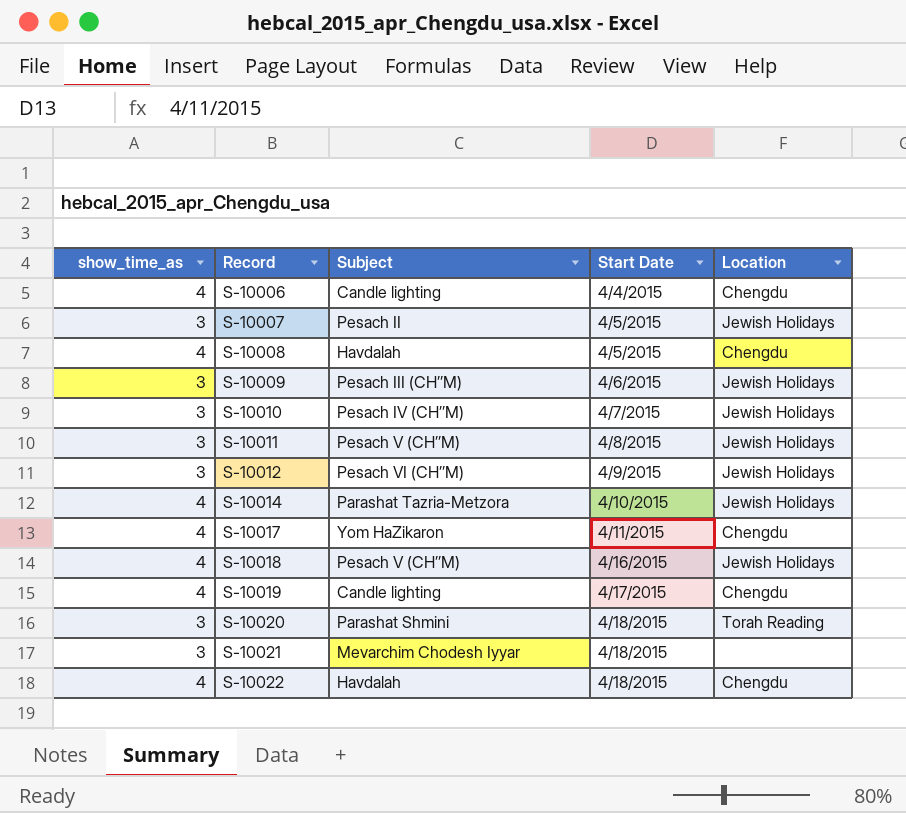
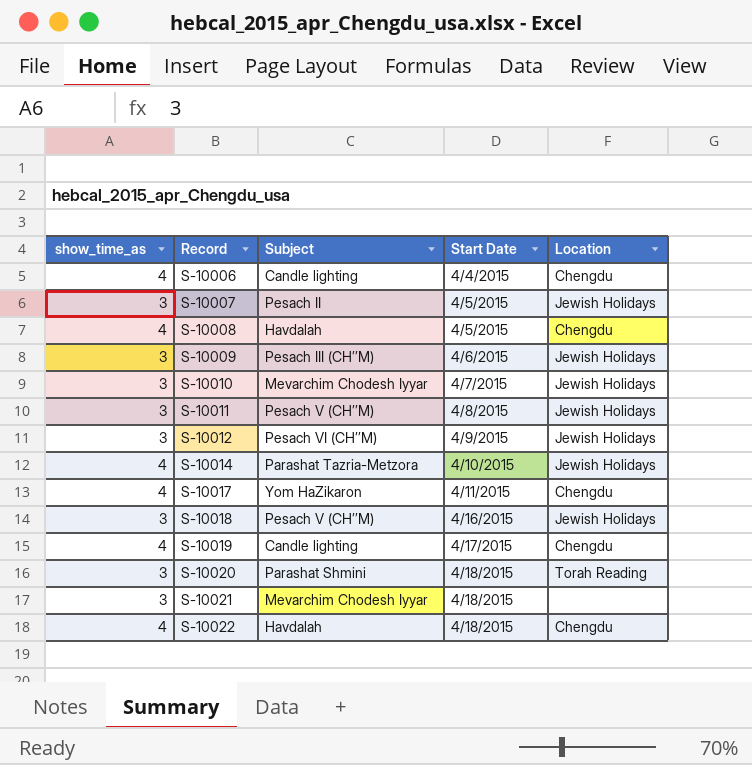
S-10010 | Subject: Pesach IV (CH’’M) -> Mevarchim Chodesh Iyyar
S-10018 | show_time_as: 4 -> 3

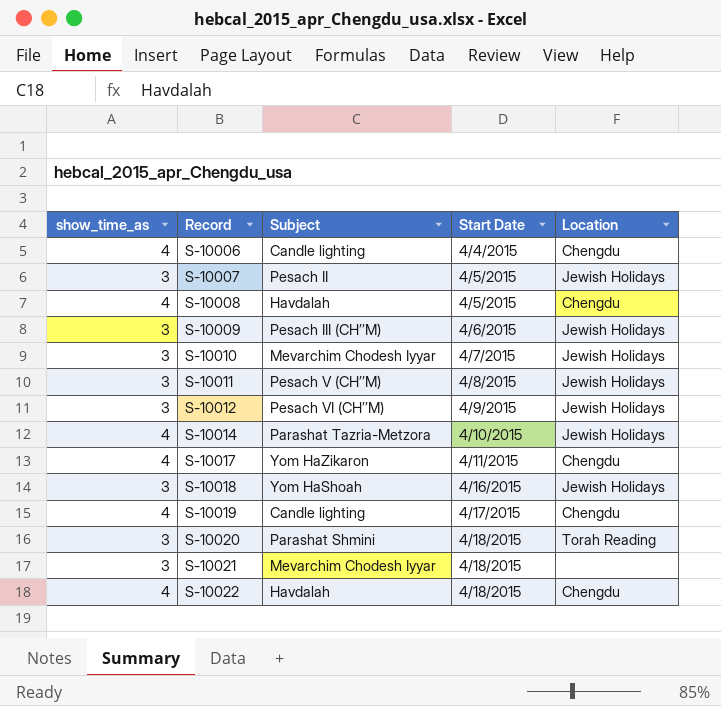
S-10018 | Subject: Pesach V (CH’’M) -> Yom HaShoah

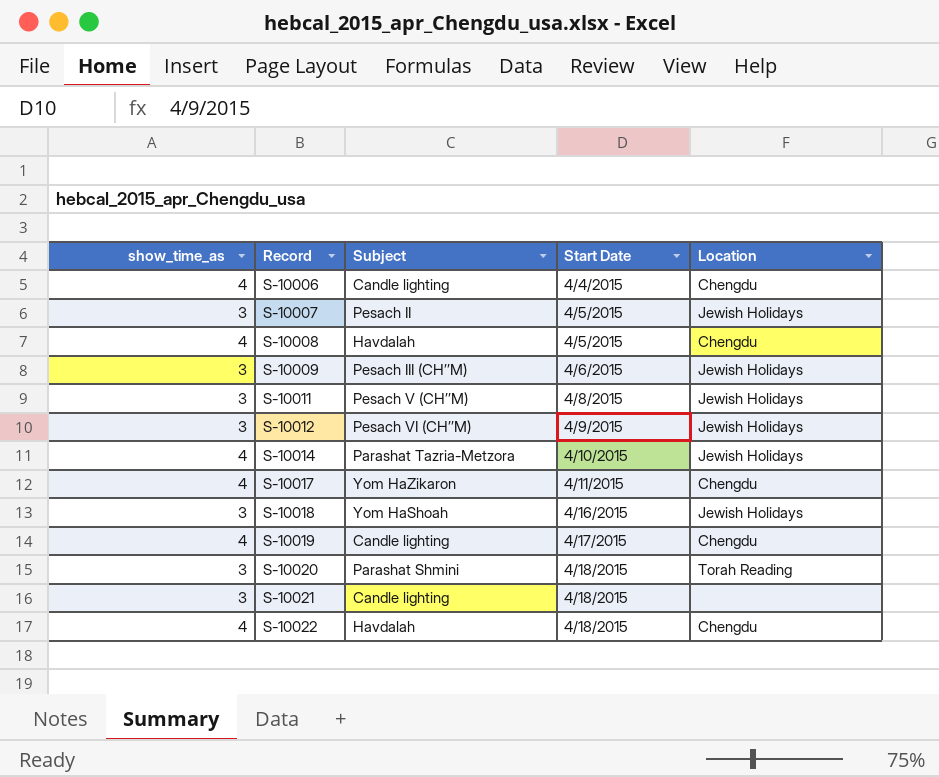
row S-10010: 3 | Mevarchim Chodesh Iyyar | 4/7/2015 | Jewish Holidays -> none
S-10021 | Subject: Mevarchim Chodesh Iyyar -> Candle lighting

